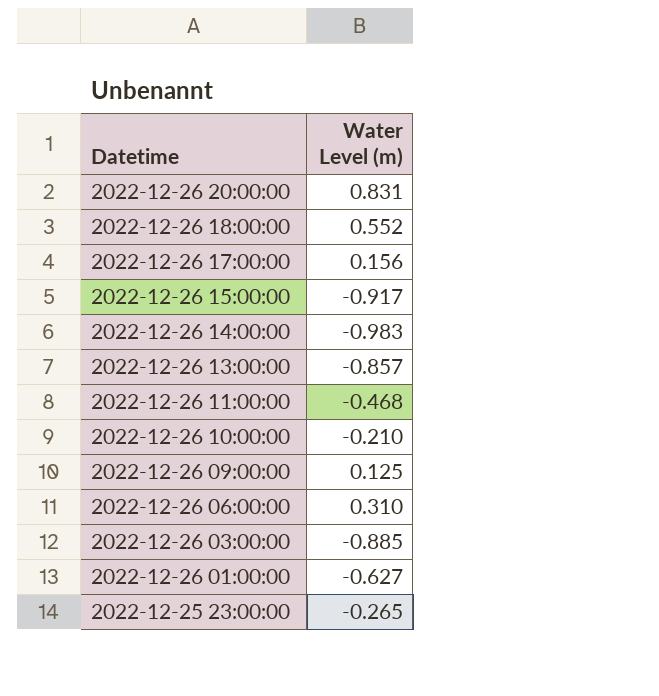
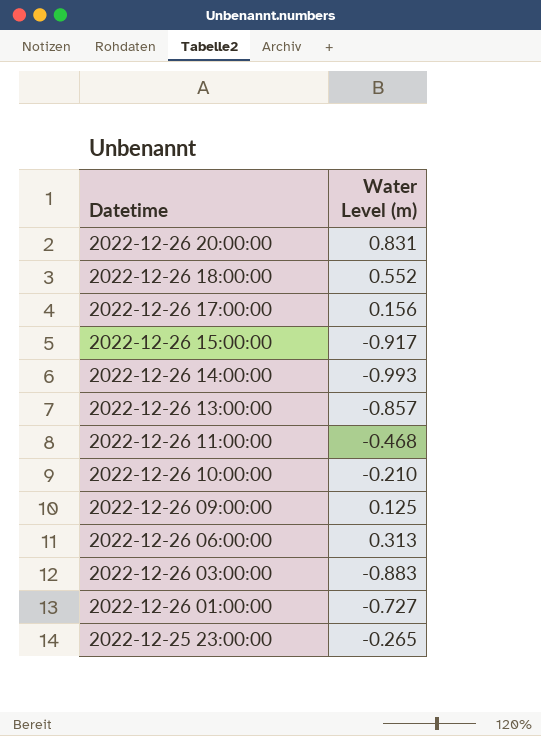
2022-12-26 14:00:00 | Water Level (m): -0.983 -> -0.993
2022-12-26 06:00:00 | Water Level (m): 0.310 -> 0.313
2022-12-26 03:00:00 | Water Level (m): -0.885 -> -0.883
2022-12-26 01:00:00 | Water Level (m): -0.627 -> -0.727

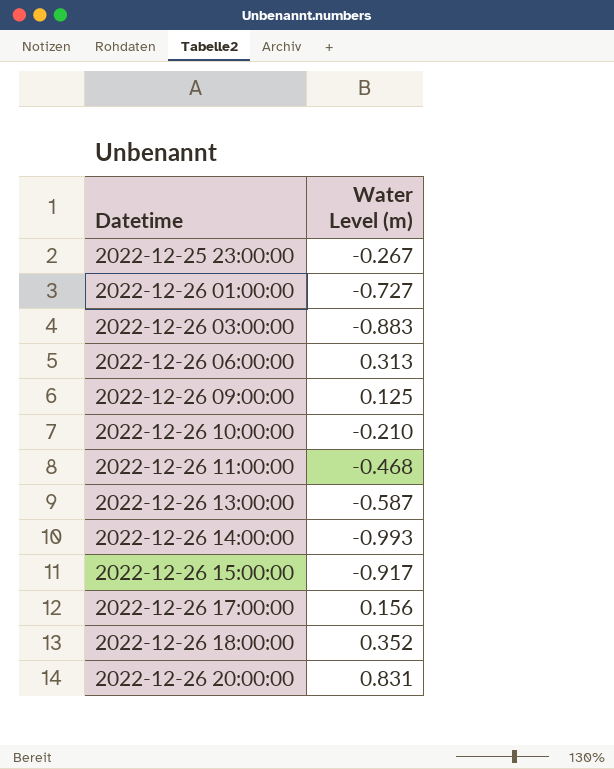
row order: Datetime descending -> Datetime ascending
2022-12-25 23:00:00 | Water Level (m): -0.265 -> -0.267
2022-12-26 13:00:00 | Water Level (m): -0.857 -> -0.587
2022-12-26 18:00:00 | Water Level (m): 0.552 -> 0.352

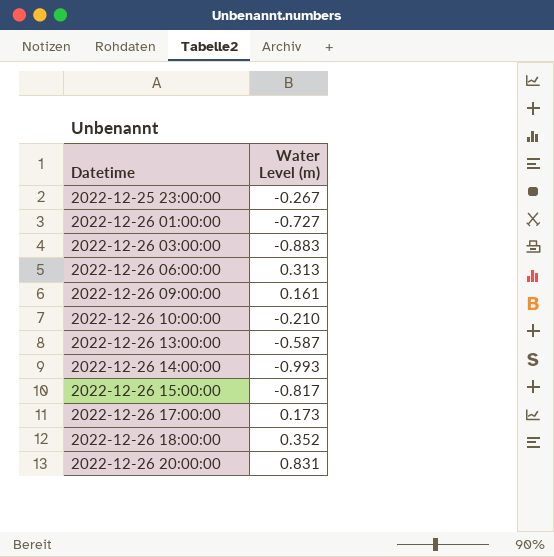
row 2022-12-26 11:00:00: -0.468 -> none
2022-12-26 09:00:00 | Water Level (m): 0.125 -> 0.161
2022-12-26 15:00:00 | Water Level (m): -0.917 -> -0.817
2022-12-26 17:00:00 | Water Level (m): 0.156 -> 0.173

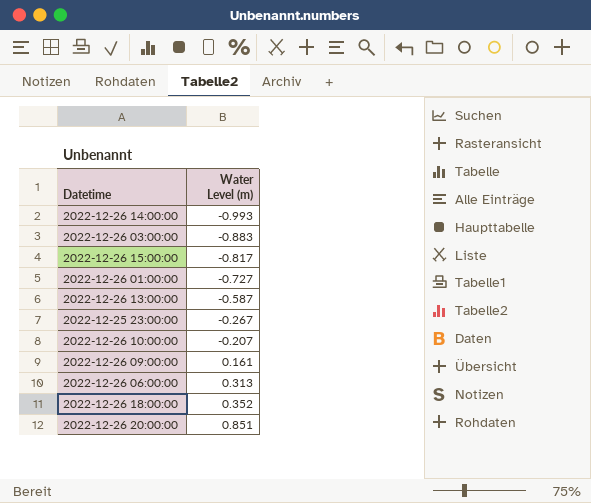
row order: Datetime ascending -> Water Level (m) ascending
row 2022-12-26 17:00:00: 0.173 -> none
2022-12-26 10:00:00 | Water Level (m): -0.210 -> -0.207
2022-12-26 20:00:00 | Water Level (m): 0.831 -> 0.851

